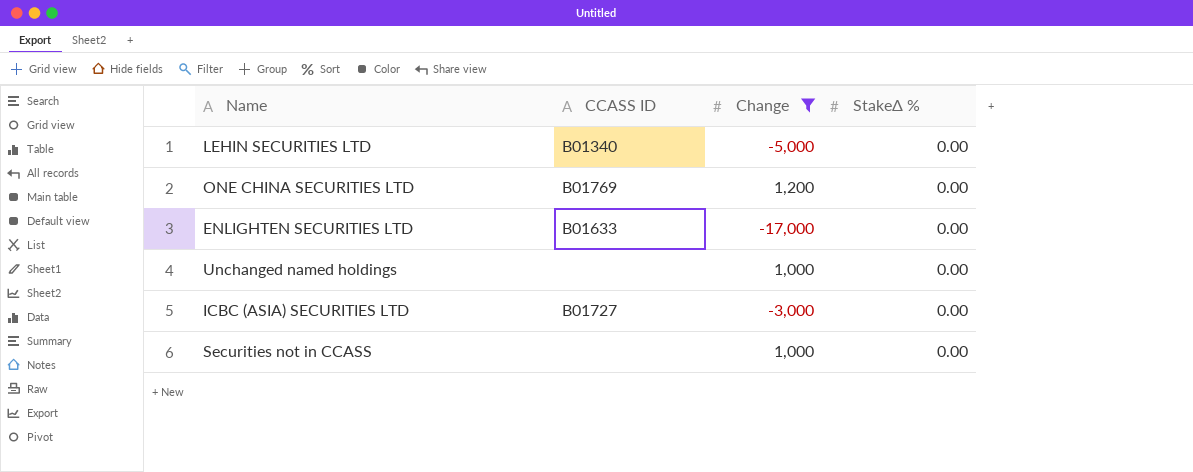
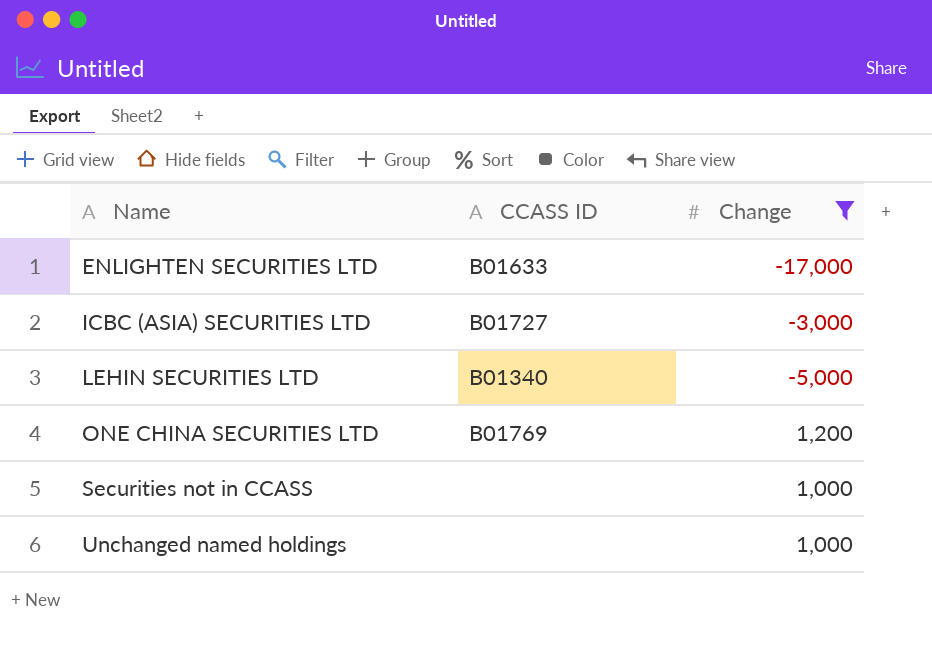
row order: none -> Name ascending
column StakeΔ % | position: 4 -> none

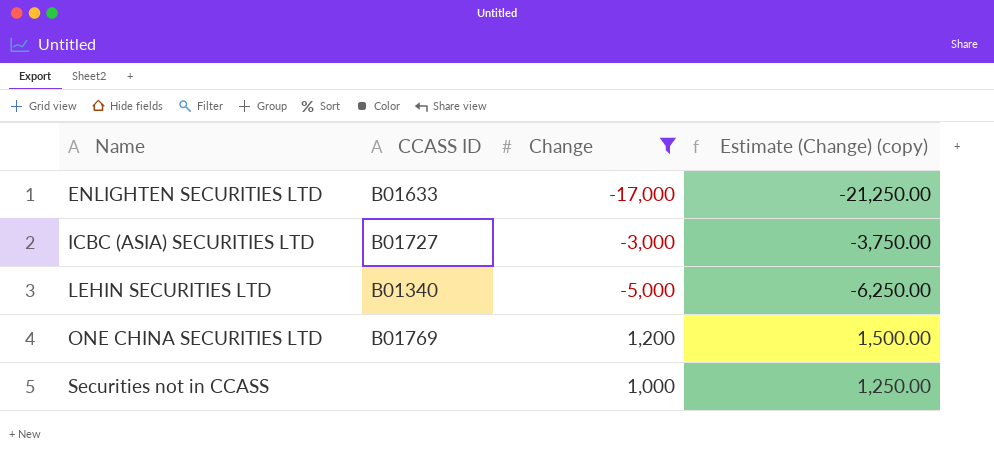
column Estimate (Change) (copy) | formula: none -> [Change] * 1.25
row Unchanged named holdings: none | 1,000 -> none

